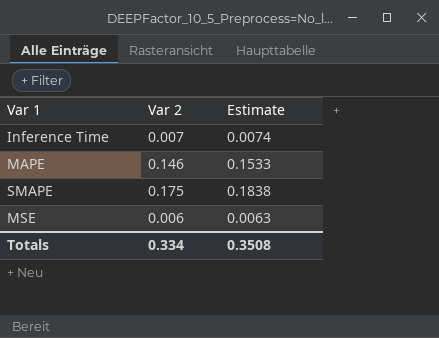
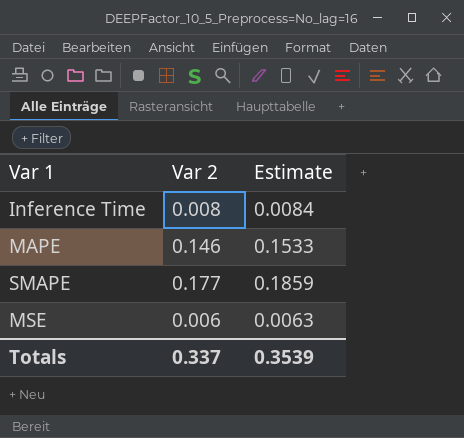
Inference Time | Var 2: 0.007 -> 0.008
Inference Time | Estimate: 0.0074 -> 0.0084
SMAPE | Var 2: 0.175 -> 0.177
SMAPE | Estimate: 0.1838 -> 0.1859
Totals | Var 2: 0.334 -> 0.337
Totals | Estimate: 0.3508 -> 0.3539

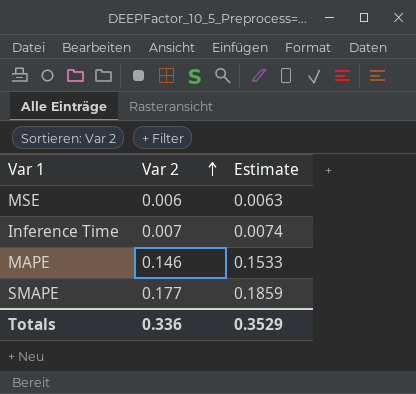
row order: none -> Var 2 ascending
Inference Time | Var 2: 0.008 -> 0.007
Inference Time | Estimate: 0.0084 -> 0.0074
Totals | Var 2: 0.337 -> 0.336
Totals | Estimate: 0.3539 -> 0.3529

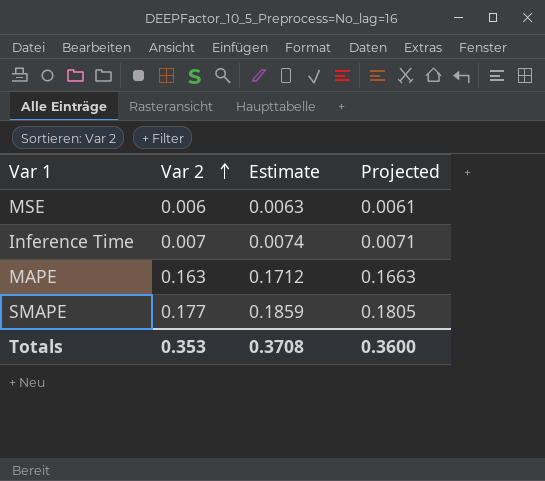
column Projected | formula: none -> [Var 2] * 1.02
MAPE | Var 2: 0.146 -> 0.163
MAPE | Estimate: 0.1533 -> 0.1712
Totals | Var 2: 0.336 -> 0.353
Totals | Estimate: 0.3529 -> 0.3708

